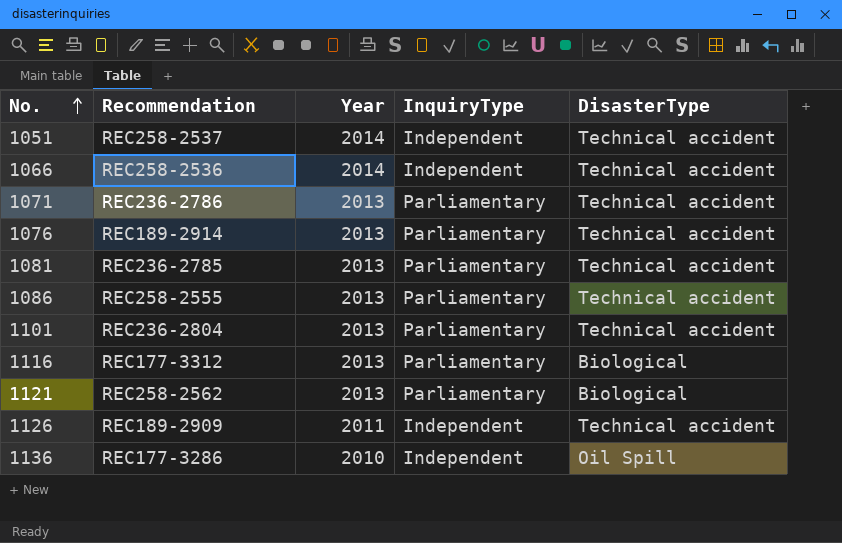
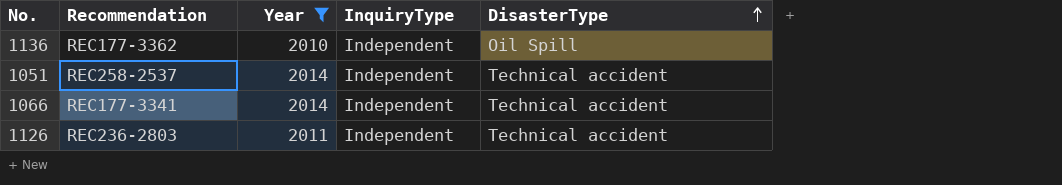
filter: none -> Year != 2013
row order: No. ascending -> DisasterType ascending
1136 | Recommendation: REC177-3286 -> REC177-3362
1066 | Recommendation: REC258-2536 -> REC177-3341
1126 | Recommendation: REC189-2909 -> REC236-2803

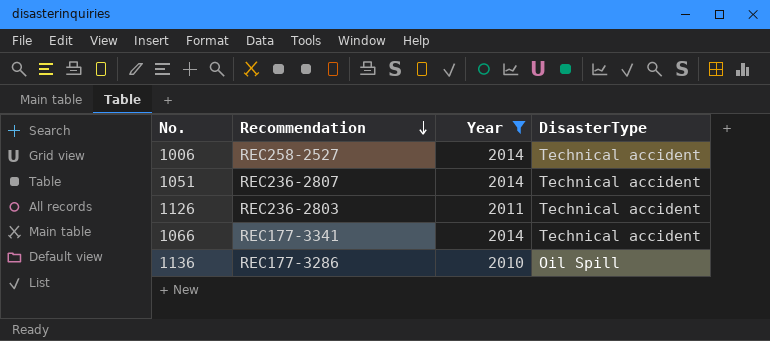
row order: DisasterType ascending -> Recommendation descending
column InquiryType | position: 4 -> none
row 1006: none -> REC258-2527 | 2014 | Technical accident
1051 | Recommendation: REC258-2537 -> REC236-2807
1136 | Recommendation: REC177-3362 -> REC177-3286

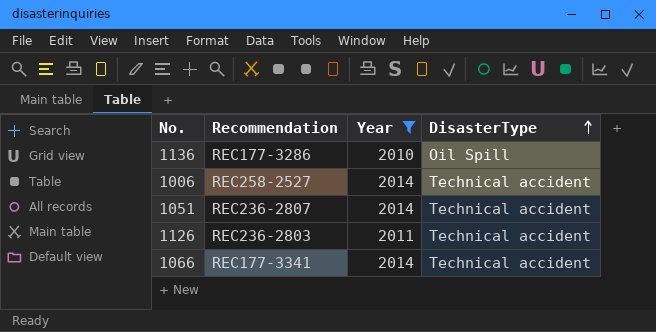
row order: Recommendation descending -> DisasterType ascending

